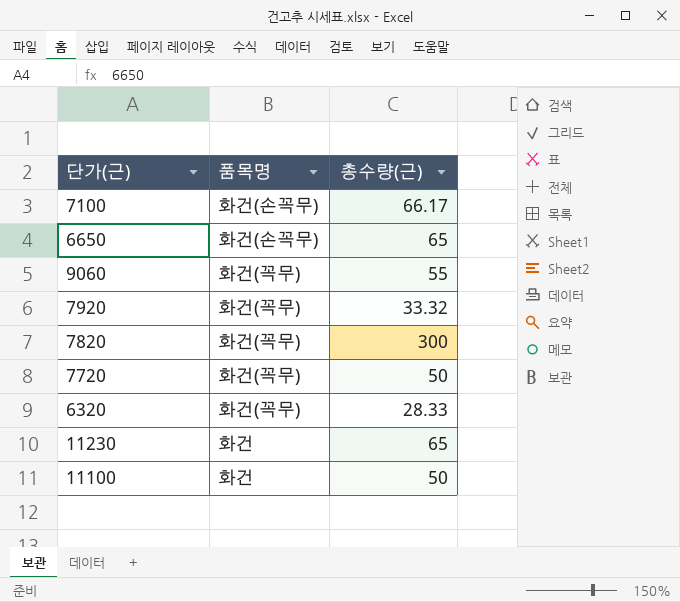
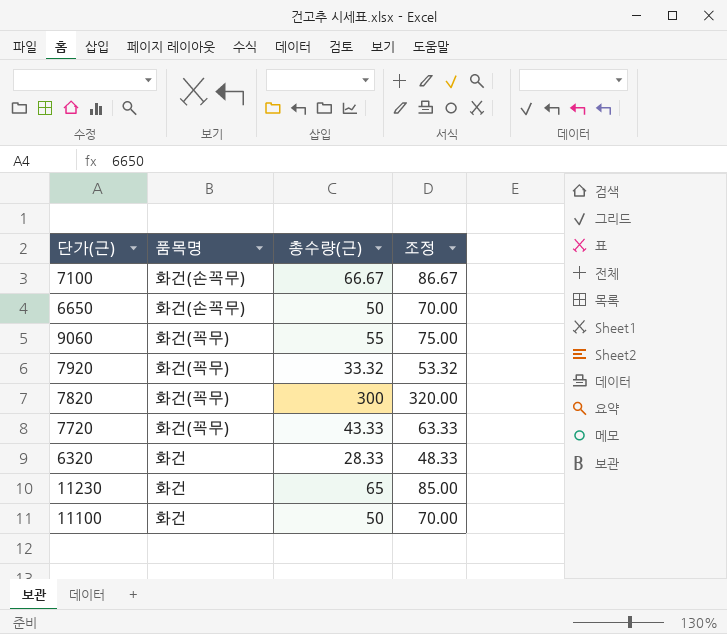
column 조정 | formula: none -> [총수량(근)] + 20
7100 | 총수량(근): 66.17 -> 66.67
6650 | 총수량(근): 65 -> 50
7720 | 총수량(근): 50 -> 43.33
6320 | 품목명: 화건(꼭무) -> 화건

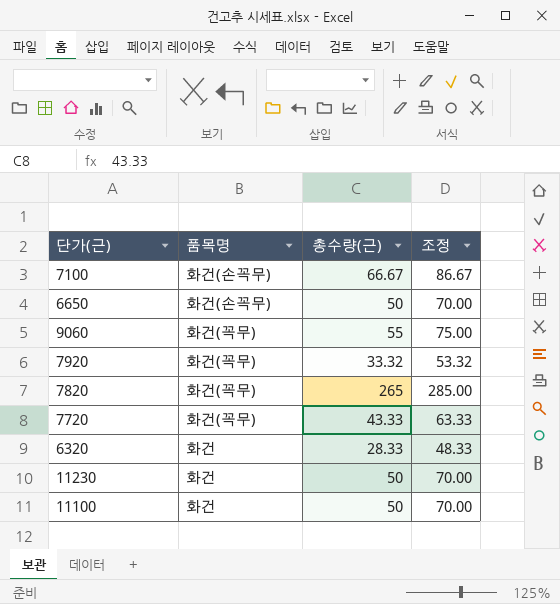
7820 | 총수량(근): 300 -> 265
7820 | 조정: 320.00 -> 285.00
11230 | 총수량(근): 65 -> 50
11230 | 조정: 85.00 -> 70.00

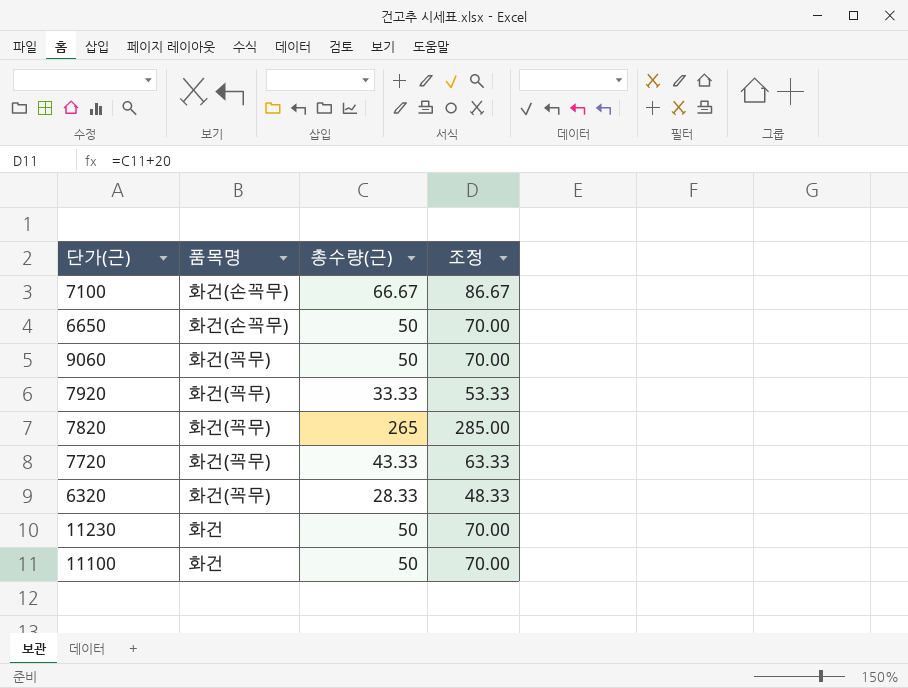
9060 | 총수량(근): 55 -> 50
9060 | 조정: 75.00 -> 70.00
7920 | 총수량(근): 33.32 -> 33.33
7920 | 조정: 53.32 -> 53.33
6320 | 품목명: 화건 -> 화건(꼭무)

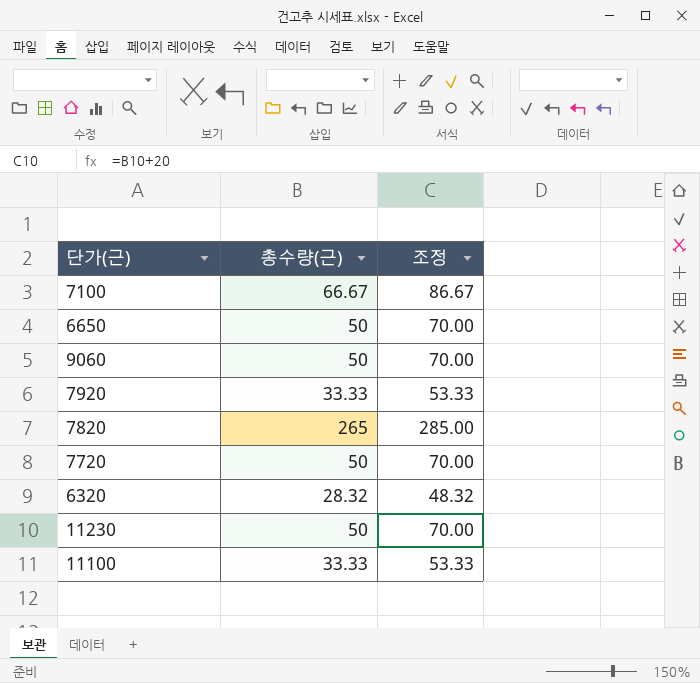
column 품목명 | position: 2 -> none
7720 | 총수량(근): 43.33 -> 50
7720 | 조정: 63.33 -> 70.00
6320 | 총수량(근): 28.33 -> 28.32
6320 | 조정: 48.33 -> 48.32
11100 | 총수량(근): 50 -> 33.33
11100 | 조정: 70.00 -> 53.33

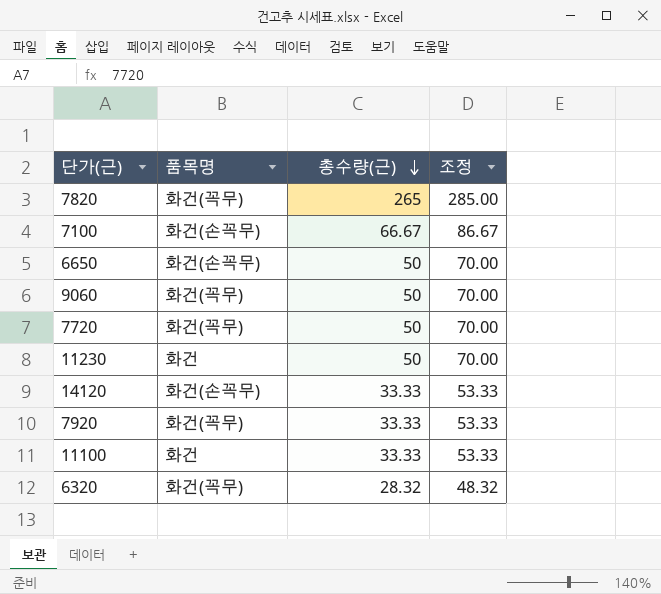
row order: none -> 총수량(근) descending
column 품목명 | position: none -> 2
row 14120: none -> 화건(손꼭무) | 33.33 | 53.33

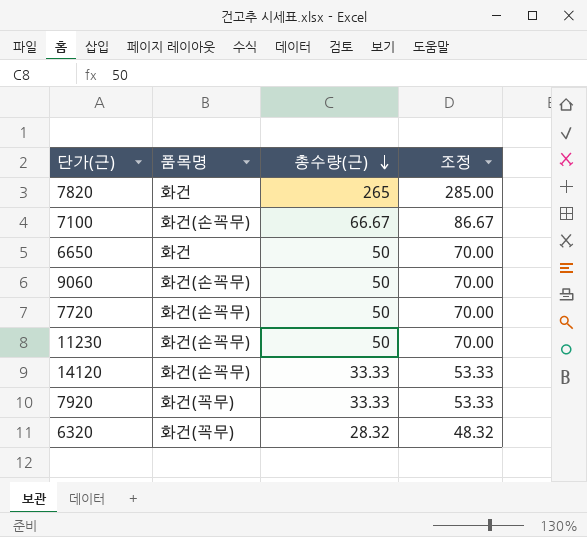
row 11100: 화건 | 33.33 | 53.33 -> none
7820 | 품목명: 화건(꼭무) -> 화건
6650 | 품목명: 화건(손꼭무) -> 화건
9060 | 품목명: 화건(꼭무) -> 화건(손꼭무)
7720 | 품목명: 화건(꼭무) -> 화건(손꼭무)
11230 | 품목명: 화건 -> 화건(손꼭무)

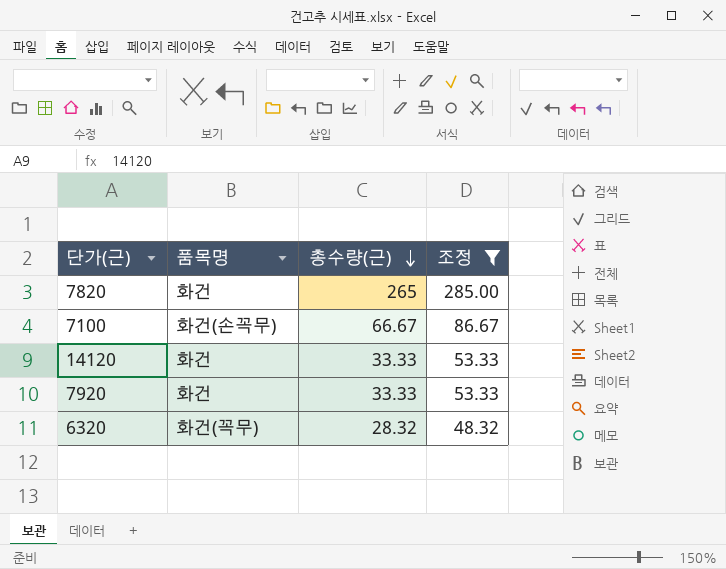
filter: none -> 조정 != 70.00
14120 | 품목명: 화건(손꼭무) -> 화건
7920 | 품목명: 화건(꼭무) -> 화건

